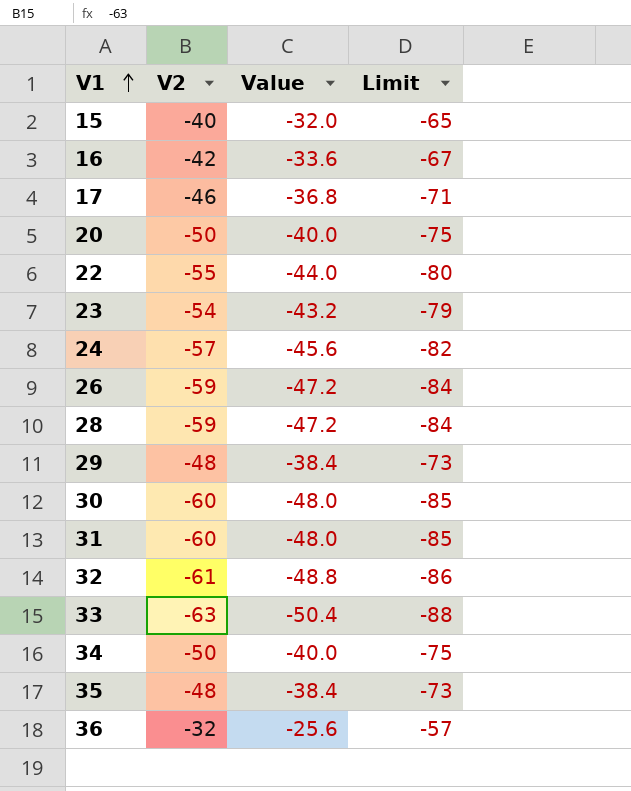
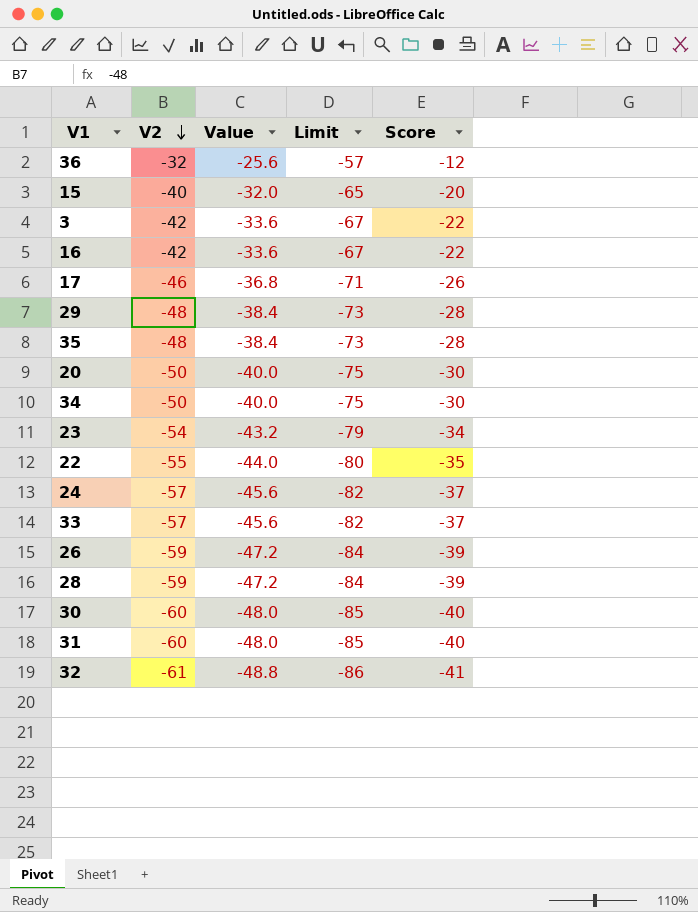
row order: V1 ascending -> V2 descending
column Score | formula: none -> [V2] + 20
row 3: none -> -42 | -33.6 | -67 | -22
33 | V2: -63 -> -57
33 | Value: -50.4 -> -45.6
33 | Limit: -88 -> -82

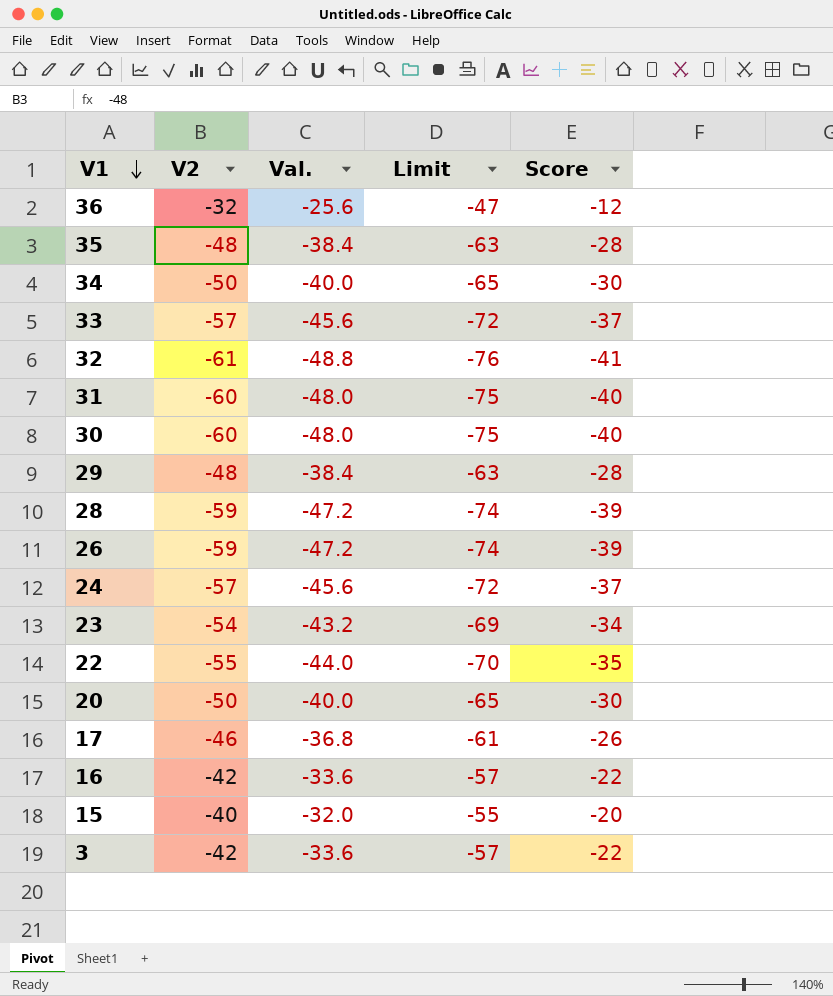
row order: V2 descending -> V1 descending
column name: Value -> Val.
column Limit | formula: [V2] - 25 -> [V2] - 15

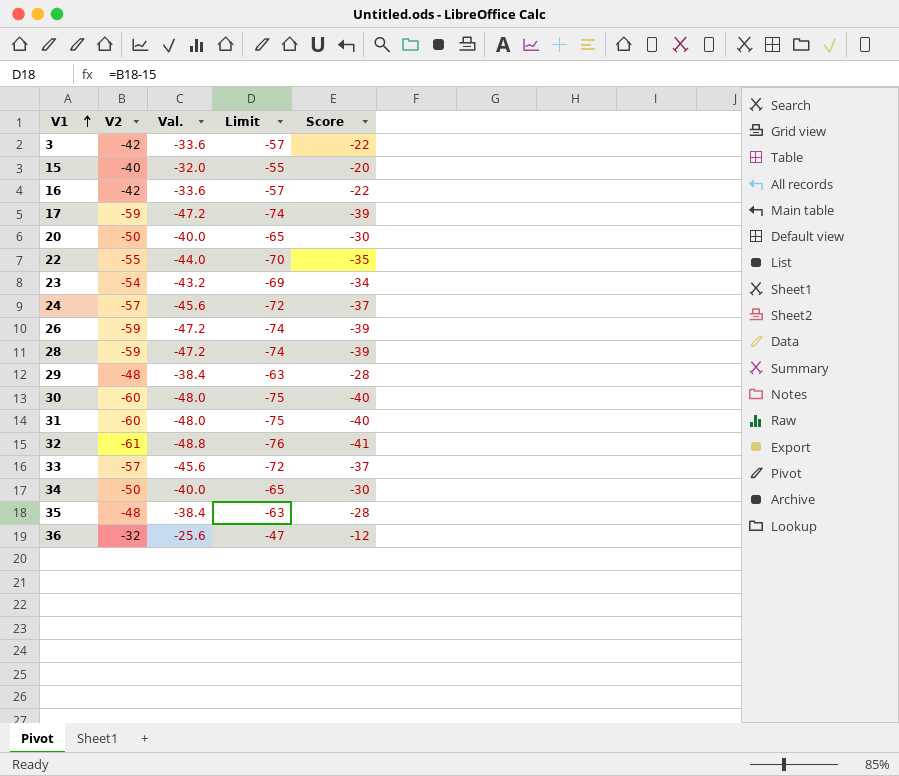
row order: V1 descending -> V1 ascending
17 | V2: -46 -> -59
17 | Val.: -36.8 -> -47.2
17 | Limit: -61 -> -74
17 | Score: -26 -> -39

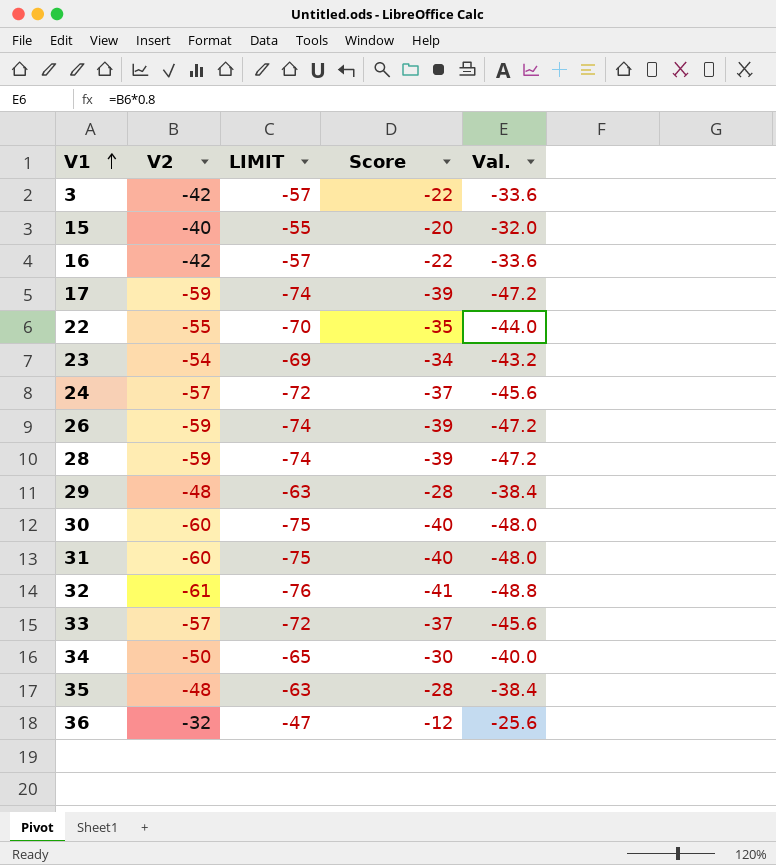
column name: Limit -> LIMIT
column Val. | position: 3 -> 5
row 20: -50 | -40.0 | -65 | -30 -> none

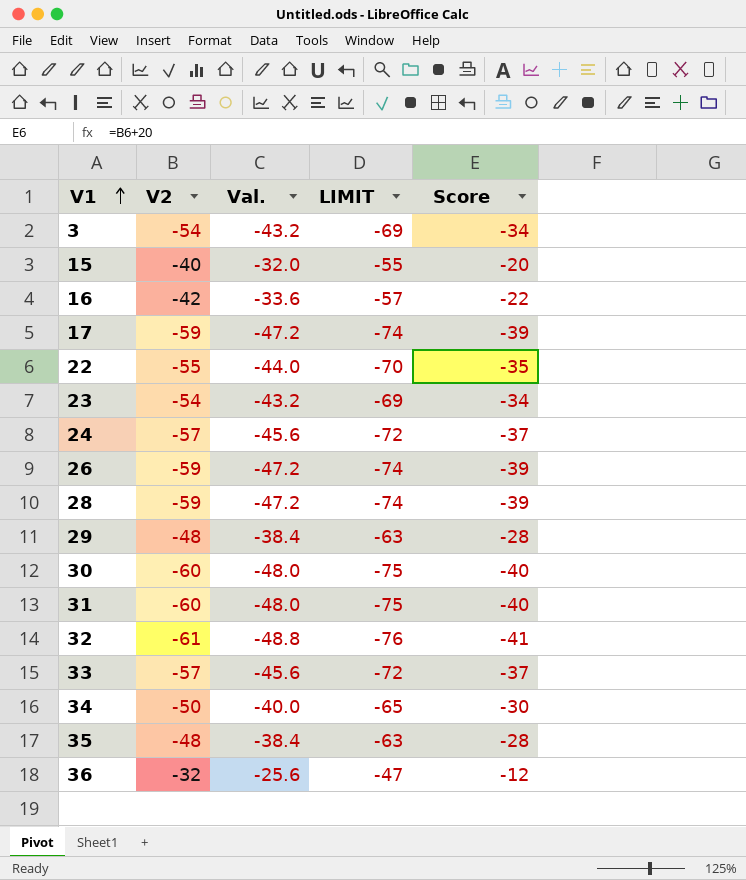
column Val. | position: 5 -> 3
3 | V2: -42 -> -54
3 | Val.: -33.6 -> -43.2
3 | LIMIT: -57 -> -69
3 | Score: -22 -> -34

